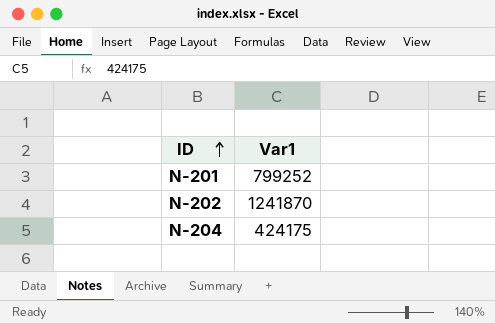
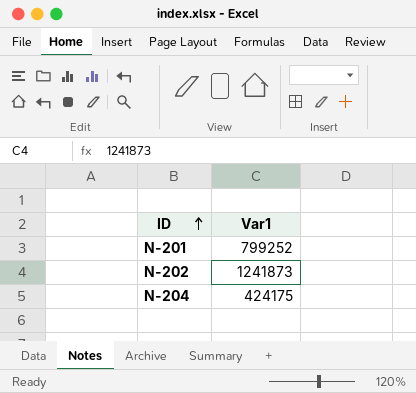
N-202 | Var1: 1241870 -> 1241873

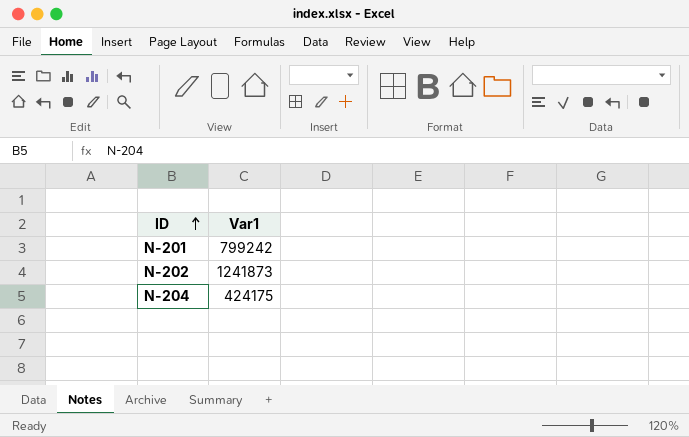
N-201 | Var1: 799252 -> 799242

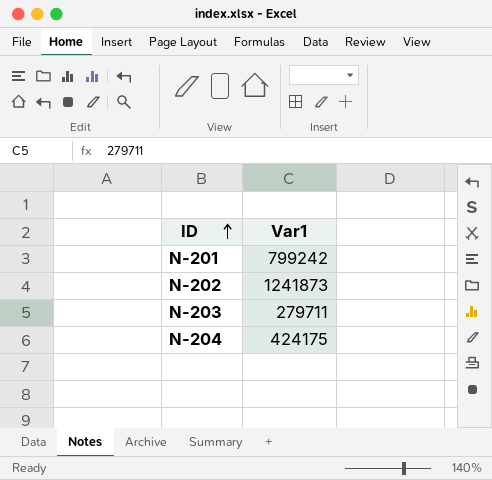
row N-203: none -> 279711

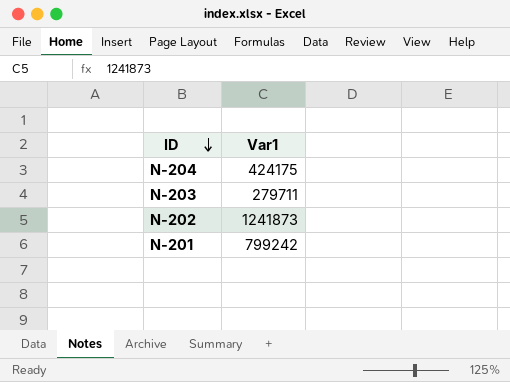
row order: ID ascending -> ID descending

